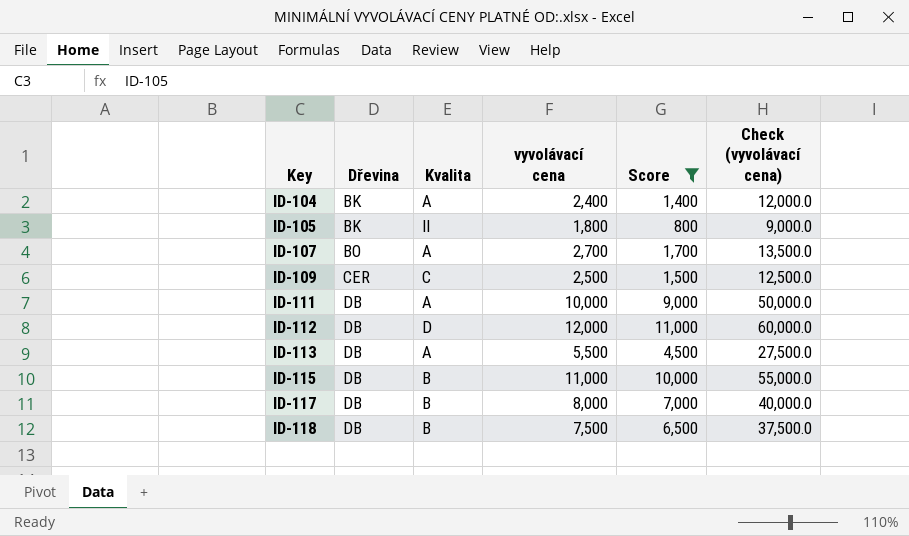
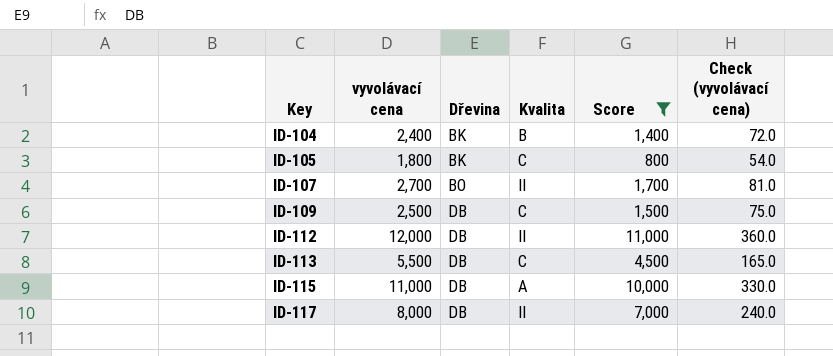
column vyvolávací cena | position: 4 -> 2
column Check (vyvolávací cena) | formula: [vyvolávací cena] * 5 -> [vyvolávací cena] * 0.03
row ID-111: DB | A | 10,000 | 9,000 | 50,000.0 -> none
row ID-118: DB | B | 7,500 | 6,500 | 37,500.0 -> none
ID-104 | Kvalita: A -> B
ID-105 | Kvalita: II -> C
ID-107 | Kvalita: A -> II
ID-109 | Dřevina: CER -> DB
ID-112 | Kvalita: D -> II
ID-113 | Kvalita: A -> C
ID-115 | Kvalita: B -> A
ID-117 | Kvalita: B -> II

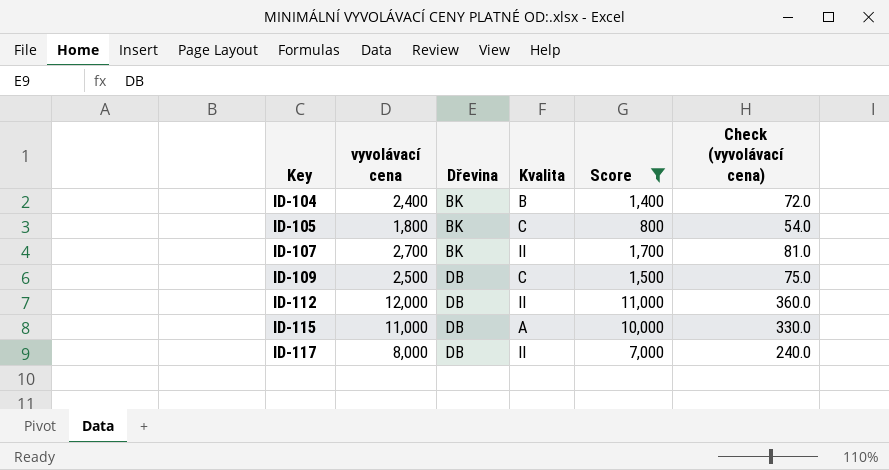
row ID-113: 5,500 | DB | C | 4,500 | 165.0 -> none
ID-107 | Dřevina: BO -> BK

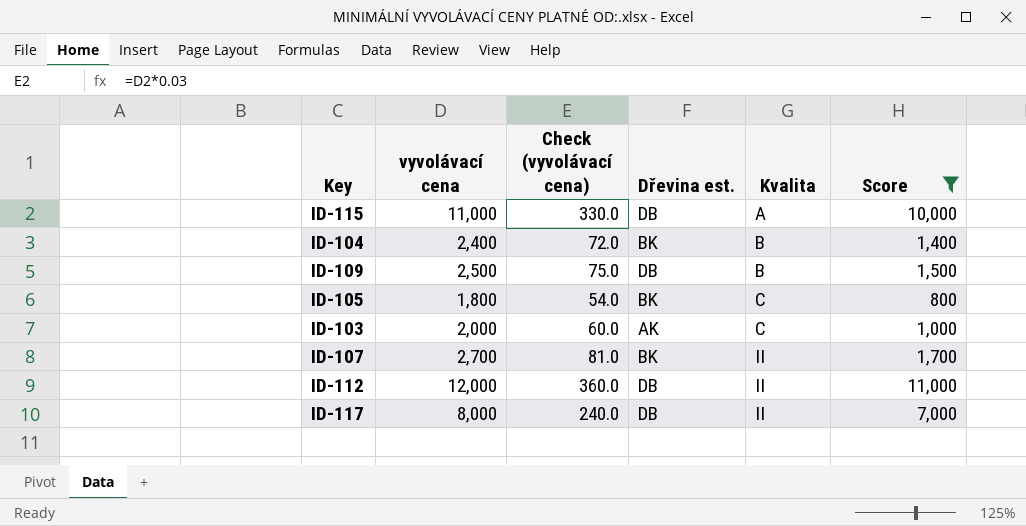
row order: Key ascending -> Kvalita ascending
column Check (vyvolávací cena) | position: 6 -> 3
column name: Dřevina -> Dřevina est.
ID-109 | Kvalita: C -> B
row ID-103: none -> 2,000 | 60.0 | AK | C | 1,000

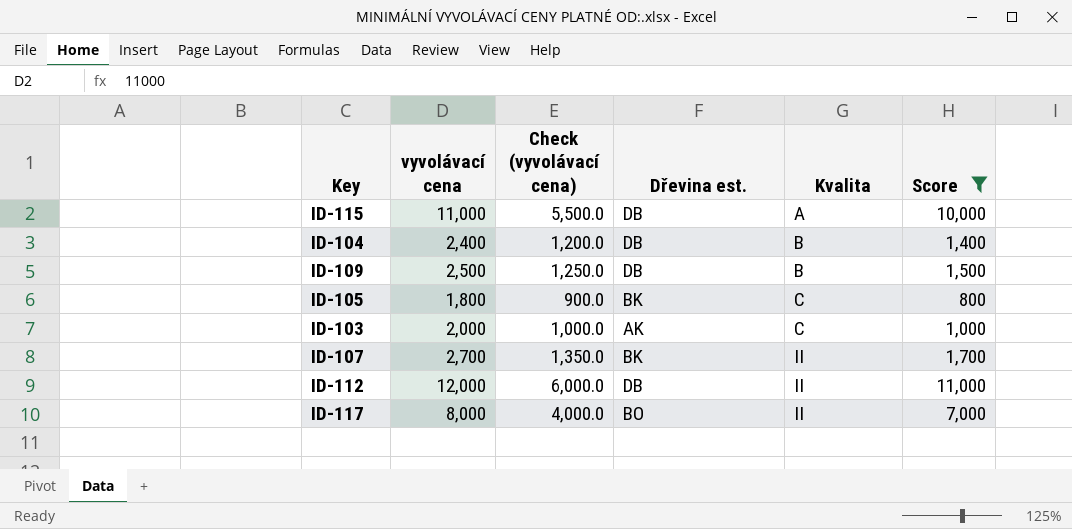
column Check (vyvolávací cena) | formula: [vyvolávací cena] * 0.03 -> [vyvolávací cena] * 0.5
ID-104 | Dřevina est.: BK -> DB
ID-117 | Dřevina est.: DB -> BO

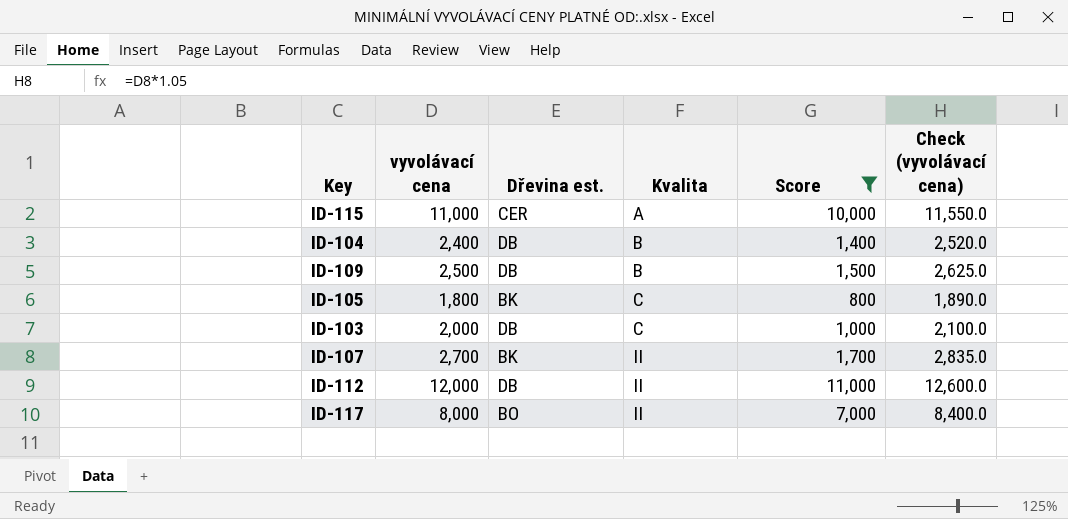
column Check (vyvolávací cena) | formula: [vyvolávací cena] * 0.5 -> [vyvolávací cena] * 1.05
column Check (vyvolávací cena) | position: 3 -> 6
ID-115 | Dřevina est.: DB -> CER
ID-103 | Dřevina est.: AK -> DB

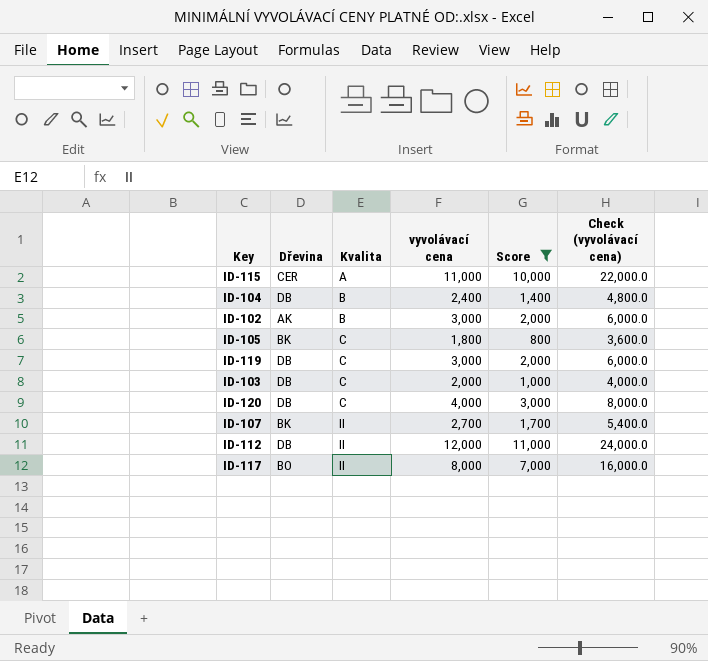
column name: Dřevina est. -> Dřevina
column vyvolávací cena | position: 2 -> 4
column Check (vyvolávací cena) | formula: [vyvolávací cena] * 1.05 -> [vyvolávací cena] * 2
row ID-109: 2,500 | DB | B | 1,500 | 2,625.0 -> none
row ID-102: none -> AK | B | 3,000 | 2,000 | 6,000.0
row ID-119: none -> DB | C | 3,000 | 2,000 | 6,000.0
row ID-120: none -> DB | C | 4,000 | 3,000 | 8,000.0

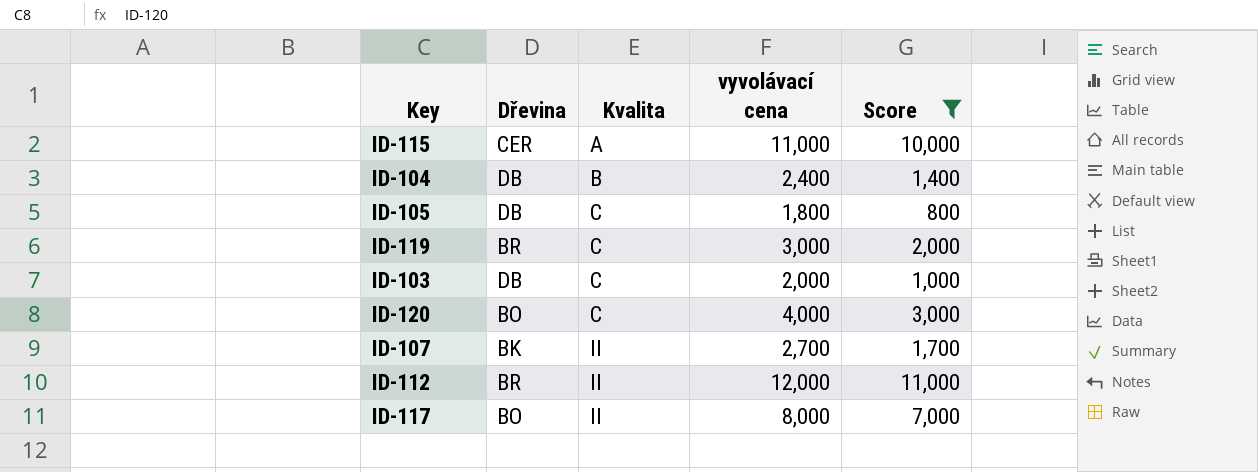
column Check (vyvolávací cena) | formula: [vyvolávací cena] * 2 -> none
row ID-102: AK | B | 3,000 | 2,000 | 6,000.0 -> none
ID-105 | Dřevina: BK -> DB
ID-119 | Dřevina: DB -> BR
ID-120 | Dřevina: DB -> BO
ID-112 | Dřevina: DB -> BR

